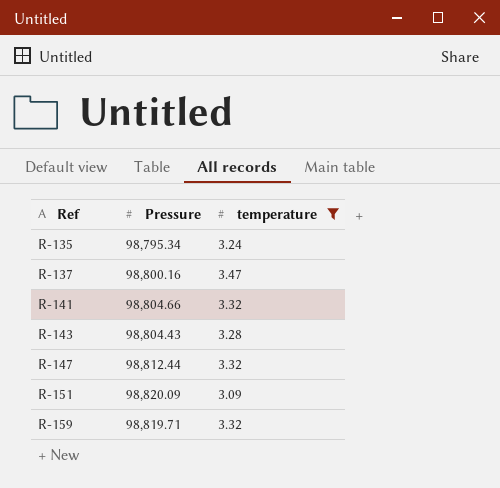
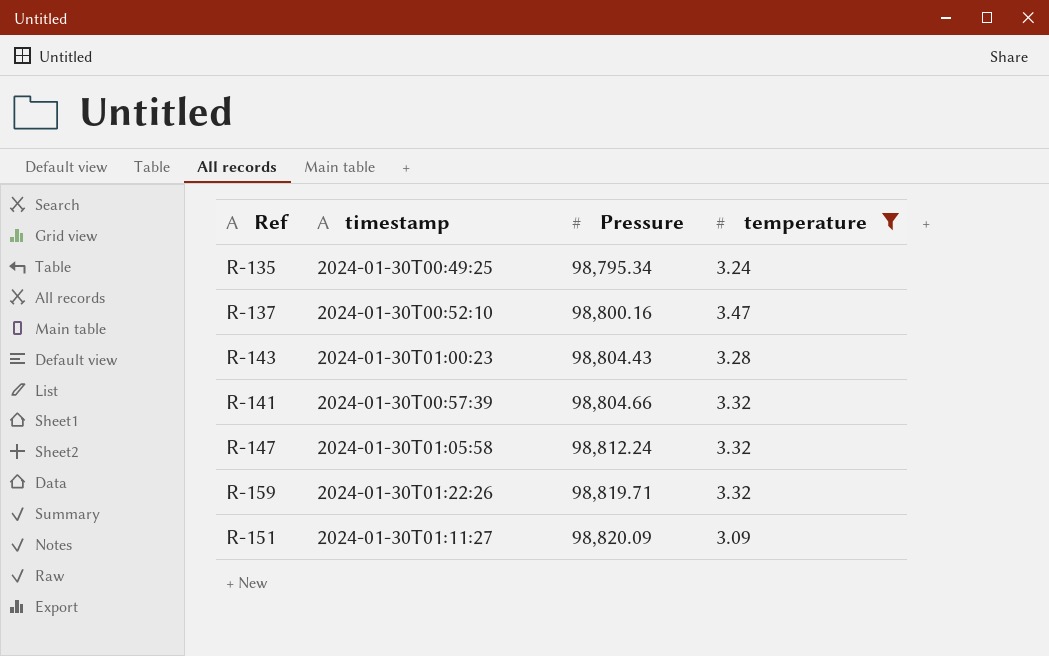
row order: Ref ascending -> Pressure ascending
column timestamp | position: none -> 2
R-147 | Pressure: 98,812.44 -> 98,812.24

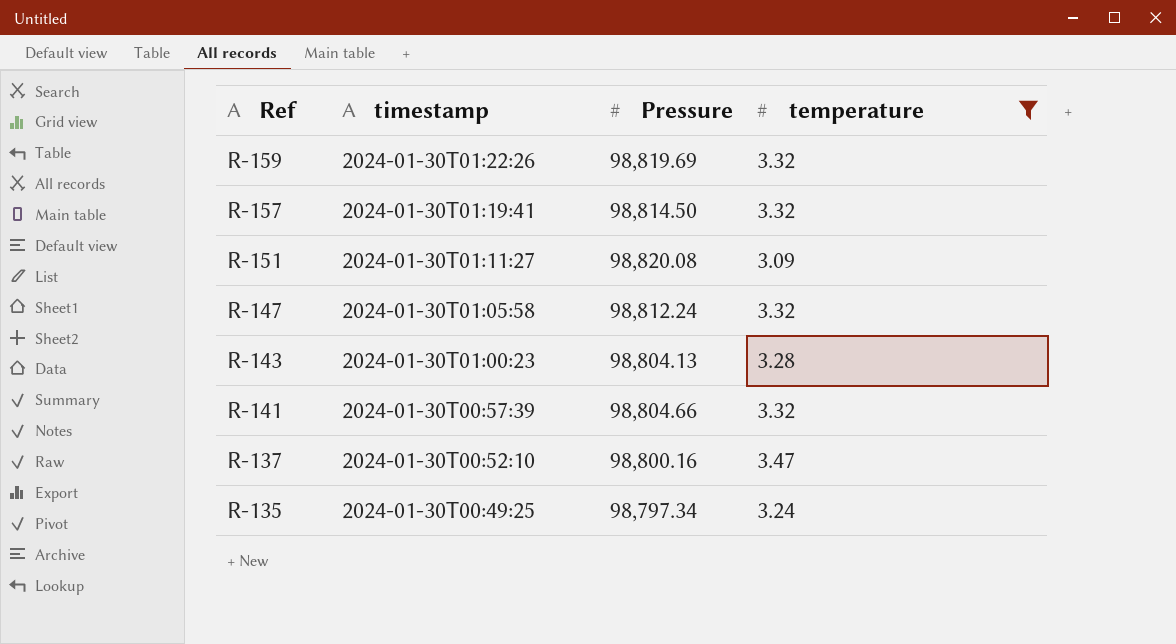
row order: Pressure ascending -> Ref descending
R-159 | Pressure: 98,819.71 -> 98,819.69
row R-157: none -> 2024-01-30T01:19:41 | 98,814.50 | 3.32
R-151 | Pressure: 98,820.09 -> 98,820.08
R-143 | Pressure: 98,804.43 -> 98,804.13
R-135 | Pressure: 98,795.34 -> 98,797.34

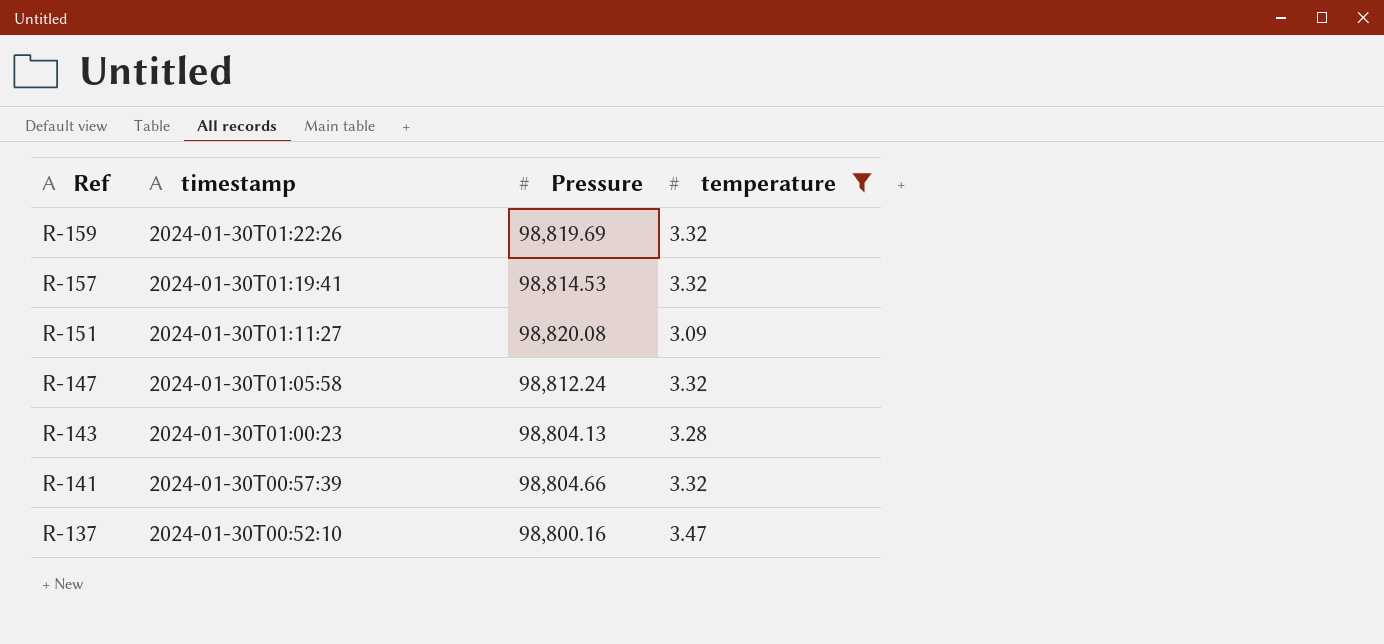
row R-135: 2024-01-30T00:49:25 | 98,797.34 | 3.24 -> none
R-157 | Pressure: 98,814.50 -> 98,814.53

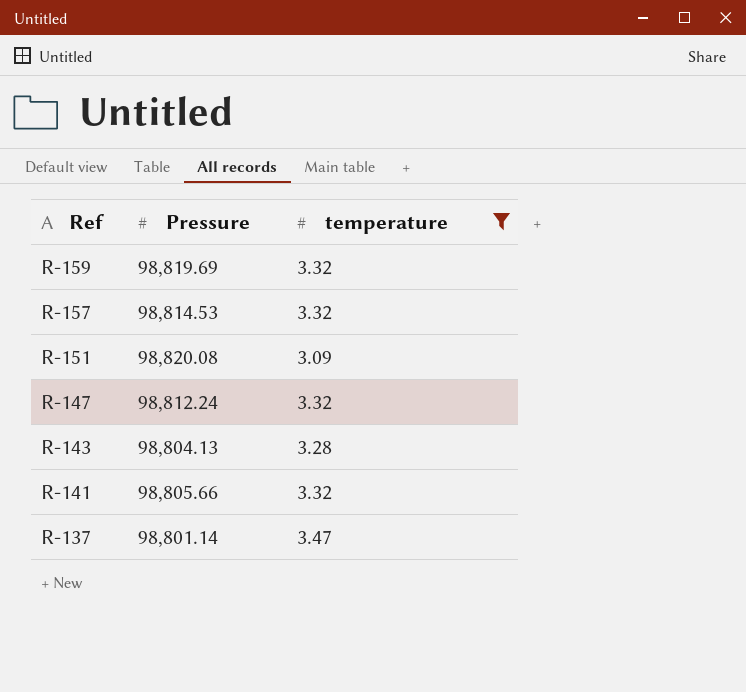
column timestamp | position: 2 -> none
R-141 | Pressure: 98,804.66 -> 98,805.66
R-137 | Pressure: 98,800.16 -> 98,801.14

